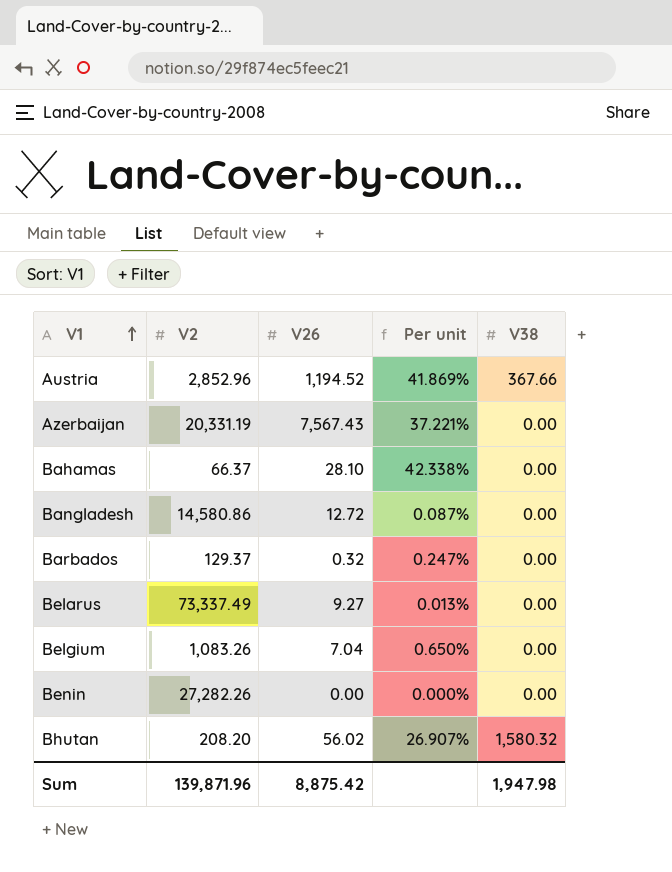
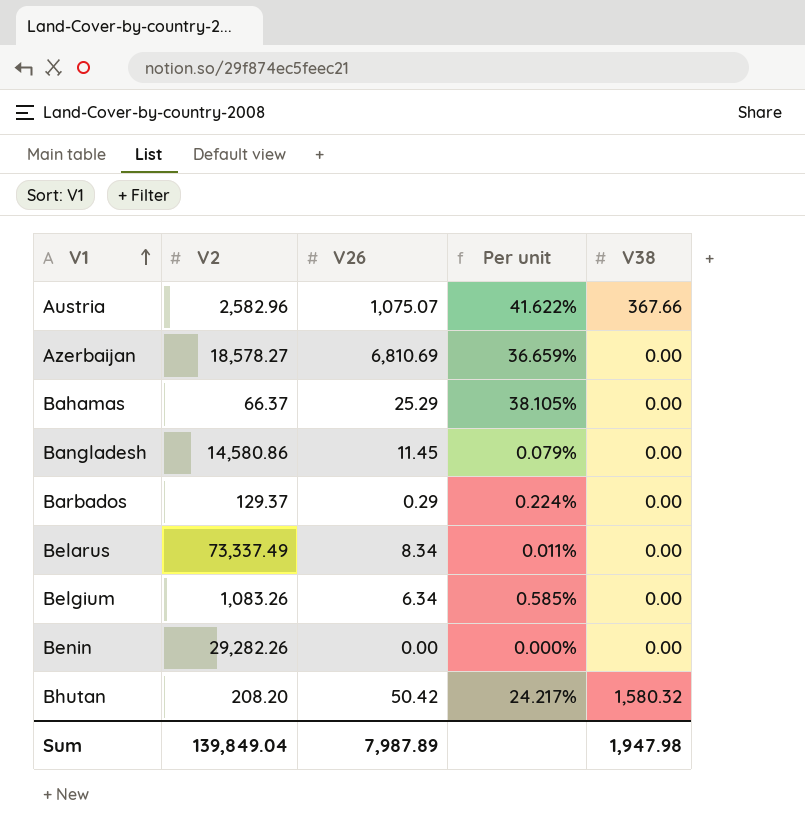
Austria | V2: 2,852.96 -> 2,582.96
Austria | V26: 1,194.52 -> 1,075.07
Austria | Per unit: 41.869% -> 41.622%
Azerbaijan | V2: 20,331.19 -> 18,578.27
Azerbaijan | V26: 7,567.43 -> 6,810.69
Azerbaijan | Per unit: 37.221% -> 36.659%
Bahamas | V26: 28.10 -> 25.29
Bahamas | Per unit: 42.338% -> 38.105%
Bangladesh | V26: 12.72 -> 11.45
Bangladesh | Per unit: 0.087% -> 0.079%
Barbados | V26: 0.32 -> 0.29
Barbados | Per unit: 0.247% -> 0.224%
Belarus | V26: 9.27 -> 8.34
Belarus | Per unit: 0.013% -> 0.011%
Belgium | V26: 7.04 -> 6.34
Belgium | Per unit: 0.650% -> 0.585%
Benin | V2: 27,282.26 -> 29,282.26
Bhutan | V26: 56.02 -> 50.42
Bhutan | Per unit: 26.907% -> 24.217%
Sum | V2: 139,871.96 -> 139,849.04
Sum | V26: 8,875.42 -> 7,987.89

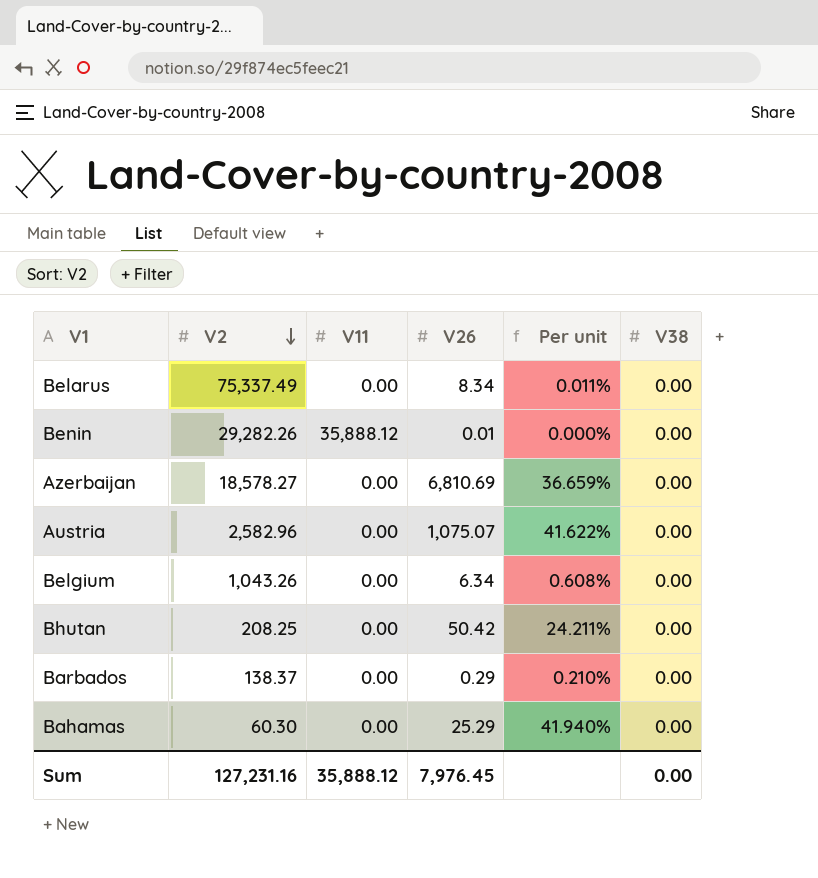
row order: V1 ascending -> V2 descending
column V11 | position: none -> 3
row Bangladesh: 14,580.86 | 11.45 | 0.079% | 0.00 -> none
Belarus | V2: 73,337.49 -> 75,337.49
Benin | V26: 0.00 -> 0.01
Austria | V38: 367.66 -> 0.00
Belgium | V2: 1,083.26 -> 1,043.26
Belgium | Per unit: 0.585% -> 0.608%
Bhutan | V2: 208.20 -> 208.25
Bhutan | Per unit: 24.217% -> 24.211%
Bhutan | V38: 1,580.32 -> 0.00
Barbados | V2: 129.37 -> 138.37
Barbados | Per unit: 0.224% -> 0.210%
Bahamas | V2: 66.37 -> 60.30
Bahamas | Per unit: 38.105% -> 41.940%
Sum | V2: 139,849.04 -> 127,231.16
Sum | V26: 7,987.89 -> 7,976.45
Sum | V38: 1,947.98 -> 0.00

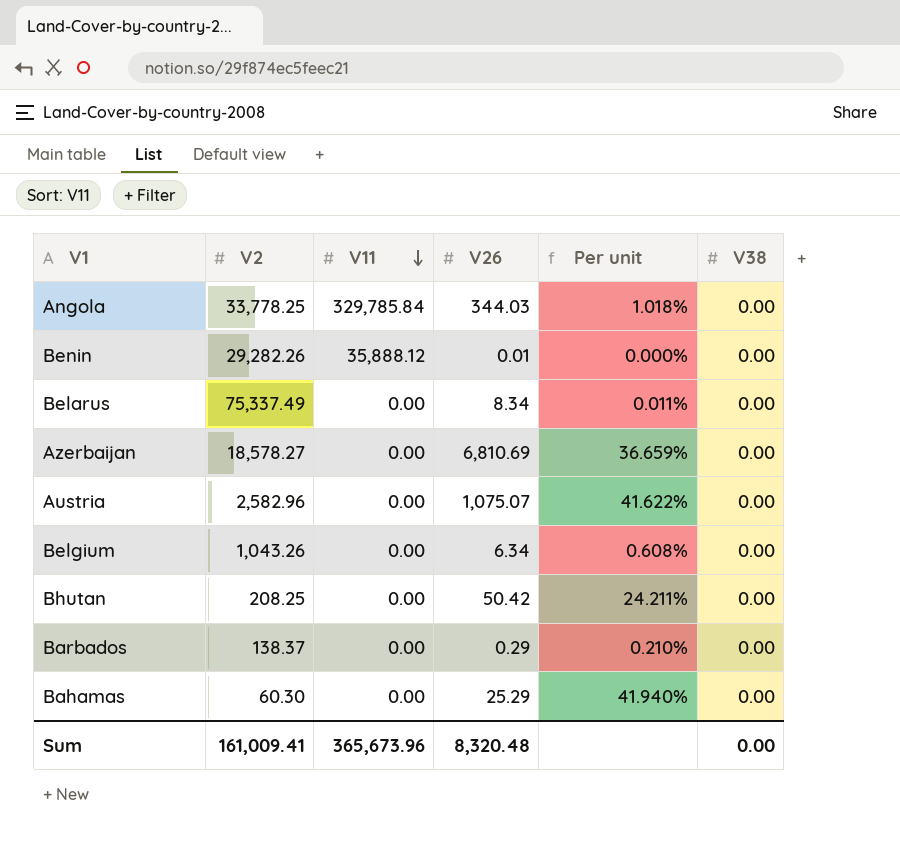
row order: V2 descending -> V11 descending
row Angola: none -> 33,778.25 | 329,785.84 | 344.03 | 1.018% | 0.00
Sum | V2: 127,231.16 -> 161,009.41
Sum | V11: 35,888.12 -> 365,673.96
Sum | V26: 7,976.45 -> 8,320.48

